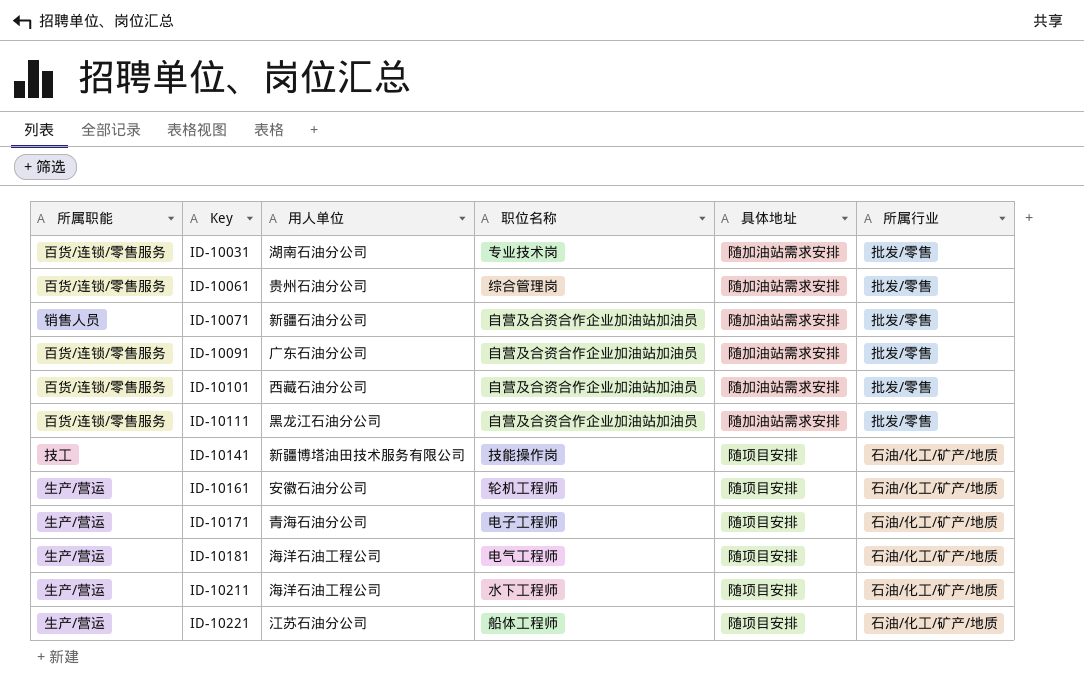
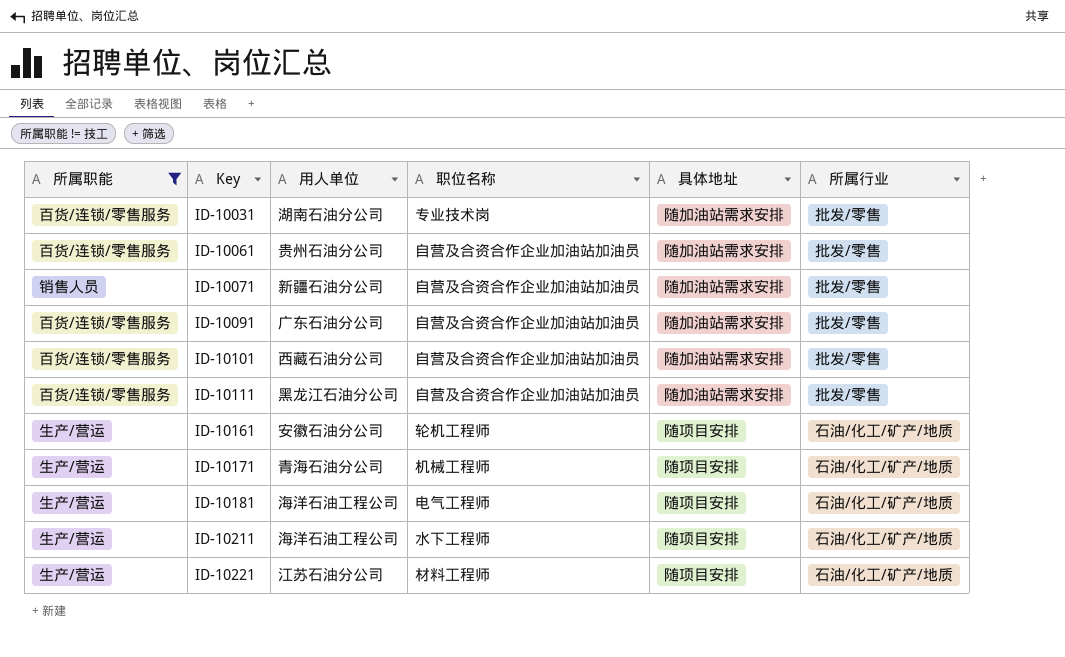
filter: none -> 所属职能 != 技工
ID-10061 | 职位名称: 综合管理岗 -> 自营及合资合作企业加油站加油员
ID-10171 | 职位名称: 电子工程师 -> 机械工程师
ID-10221 | 职位名称: 船体工程师 -> 材料工程师

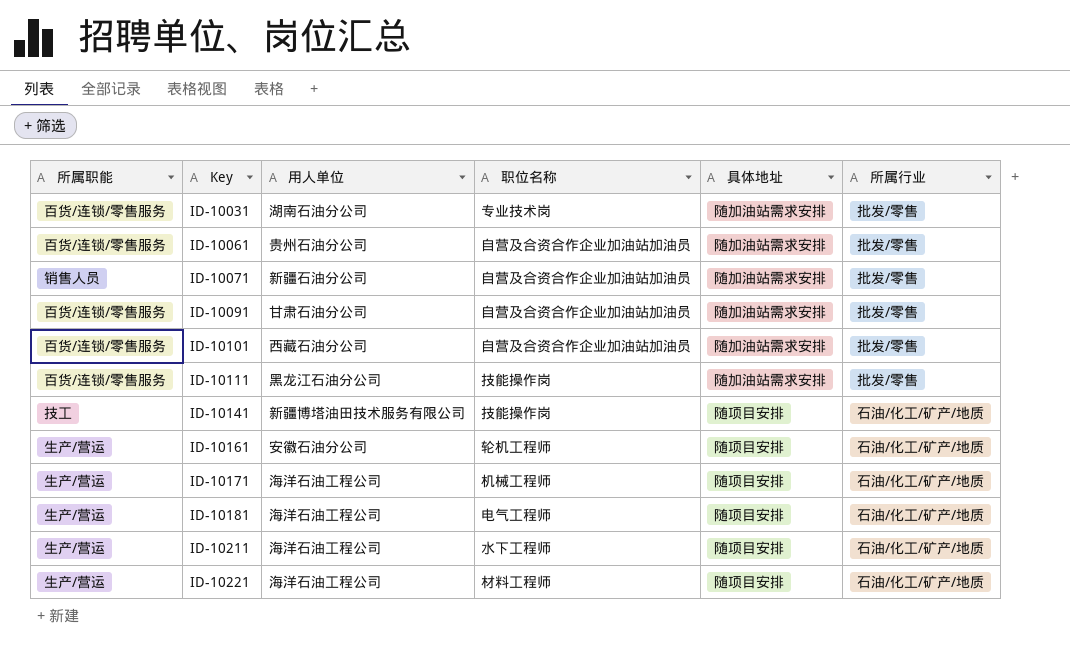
filter: 所属职能 != 技工 -> none
ID-10091 | 用人单位: 广东石油分公司 -> 甘肃石油分公司
ID-10111 | 职位名称: 自营及合资合作企业加油站加油员 -> 技能操作岗
ID-10171 | 用人单位: 青海石油分公司 -> 海洋石油工程公司
ID-10221 | 用人单位: 江苏石油分公司 -> 海洋石油工程公司

